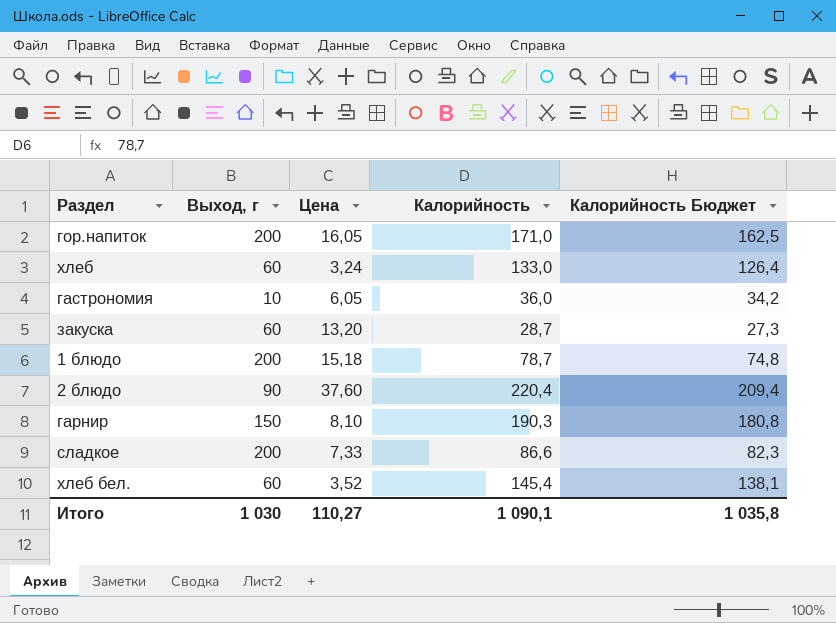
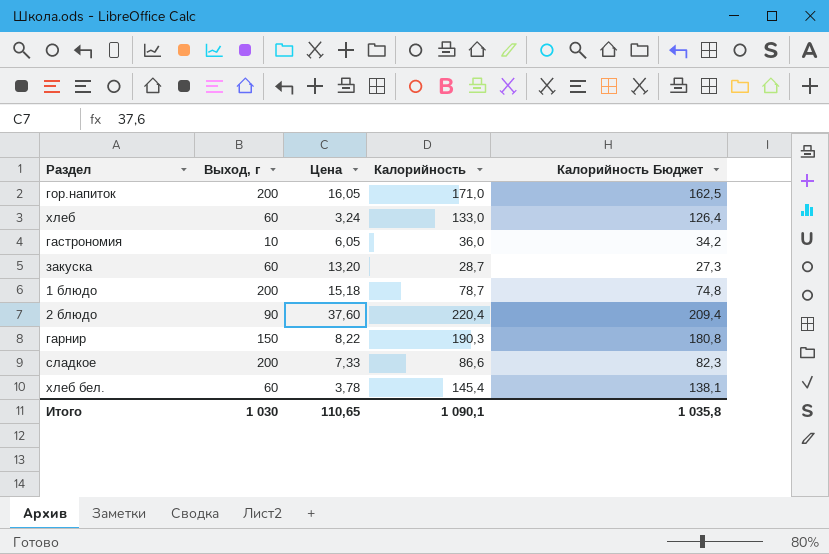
гарнир | Цена: 8,10 -> 8,22
хлеб бел. | Цена: 3,52 -> 3,78
Итого | Цена: 110,27 -> 110,65

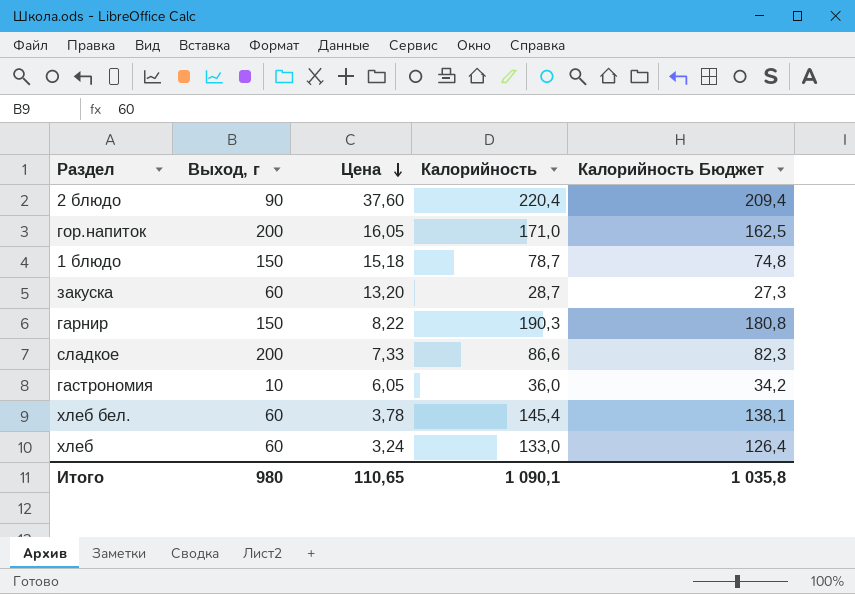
row order: none -> Цена descending
1 блюдо | Выход, г: 200 -> 150
Итого | Выход, г: 1 030 -> 980

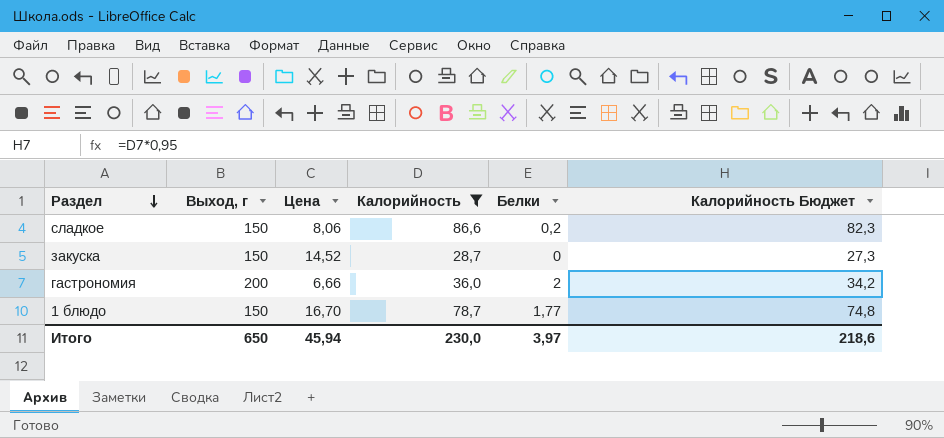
filter: none -> Калорийность <= 86,6
row order: Цена descending -> Раздел descending
column Белки | position: none -> 5
сладкое | Выход, г: 200 -> 150
сладкое | Цена: 7,33 -> 8,06
закуска | Выход, г: 60 -> 150
закуска | Цена: 13,20 -> 14,52
гастрономия | Выход, г: 10 -> 200
гастрономия | Цена: 6,05 -> 6,66
1 блюдо | Цена: 15,18 -> 16,70
Итого | Выход, г: 980 -> 650
Итого | Цена: 110,65 -> 45,94
Итого | Калорийность: 1 090,1 -> 230,0
Итого | Калорийность Бюджет: 1 035,8 -> 218,6

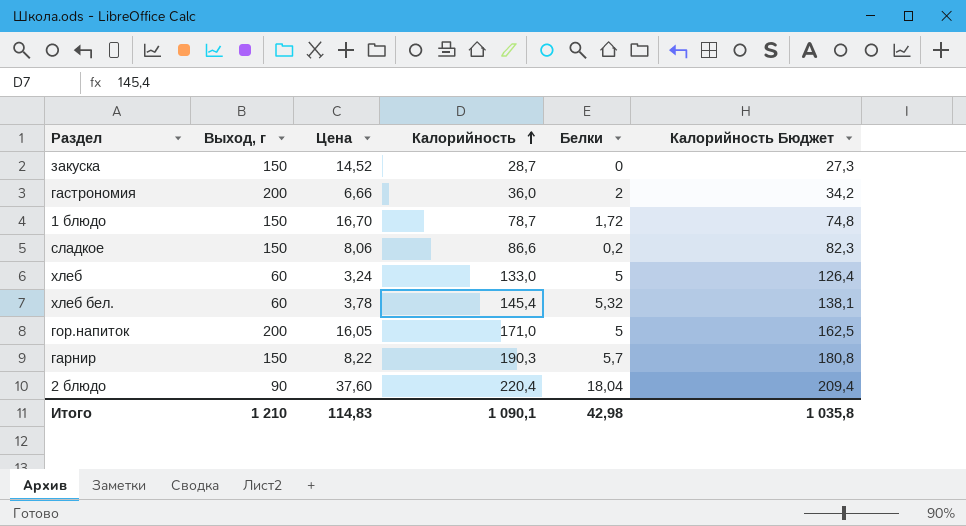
filter: Калорийность <= 86,6 -> none
row order: Раздел descending -> Калорийность ascending
1 блюдо | Белки: 1,77 -> 1,72
Итого | Выход, г: 650 -> 1 210
Итого | Цена: 45,94 -> 114,83
Итого | Калорийность: 230,0 -> 1 090,1
Итого | Белки: 3,97 -> 42,98
Итого | Калорийность Бюджет: 218,6 -> 1 035,8

